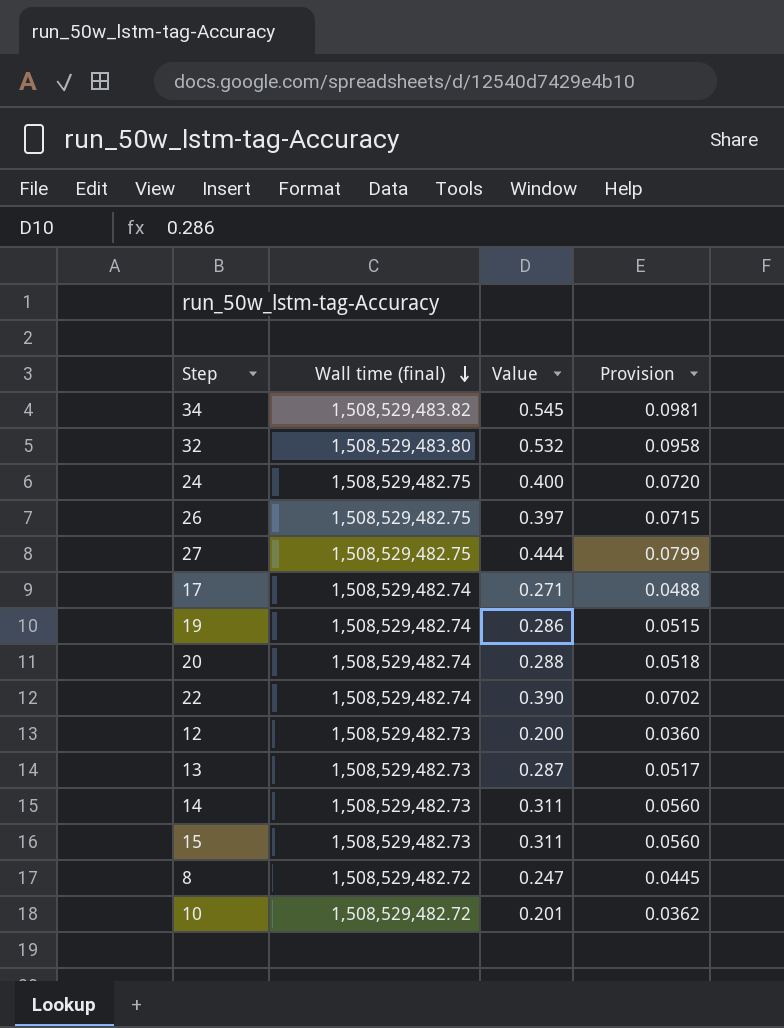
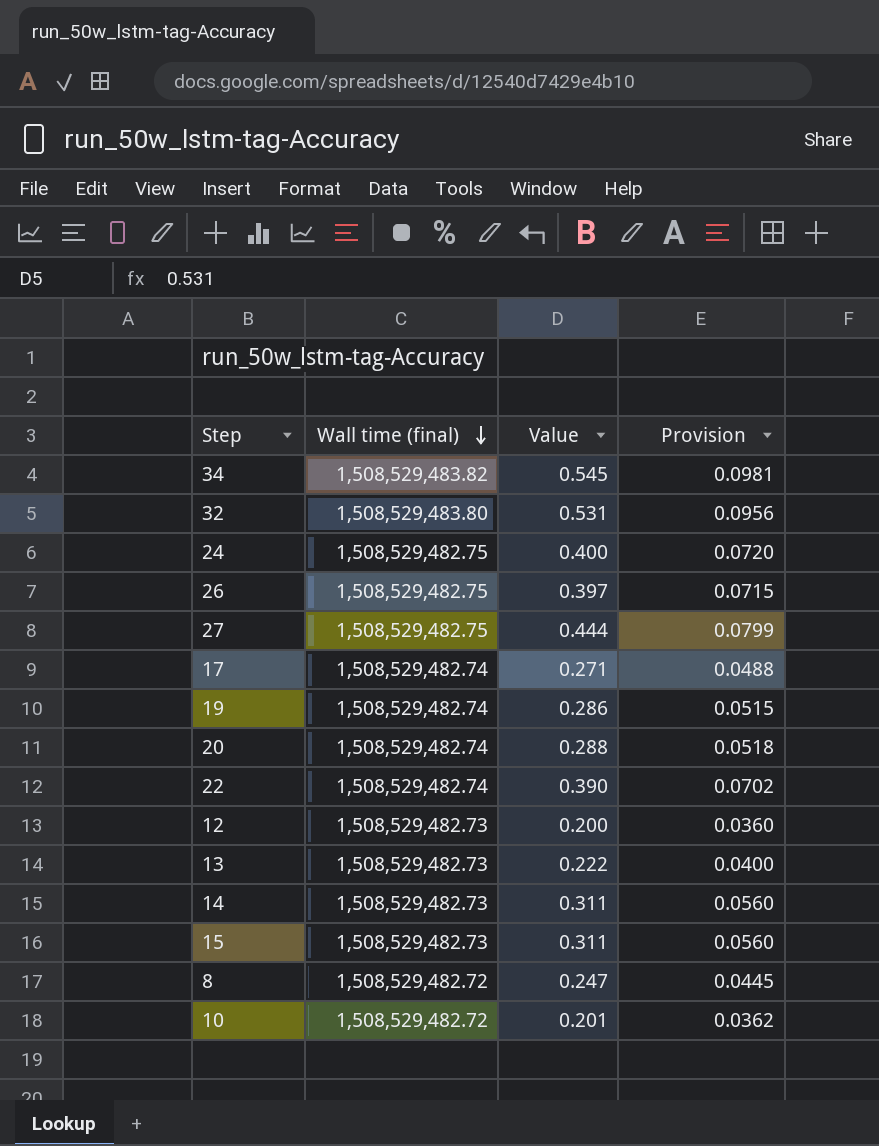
32 | Value: 0.532 -> 0.531
32 | Provision: 0.0958 -> 0.0956
13 | Value: 0.287 -> 0.222
13 | Provision: 0.0517 -> 0.0400

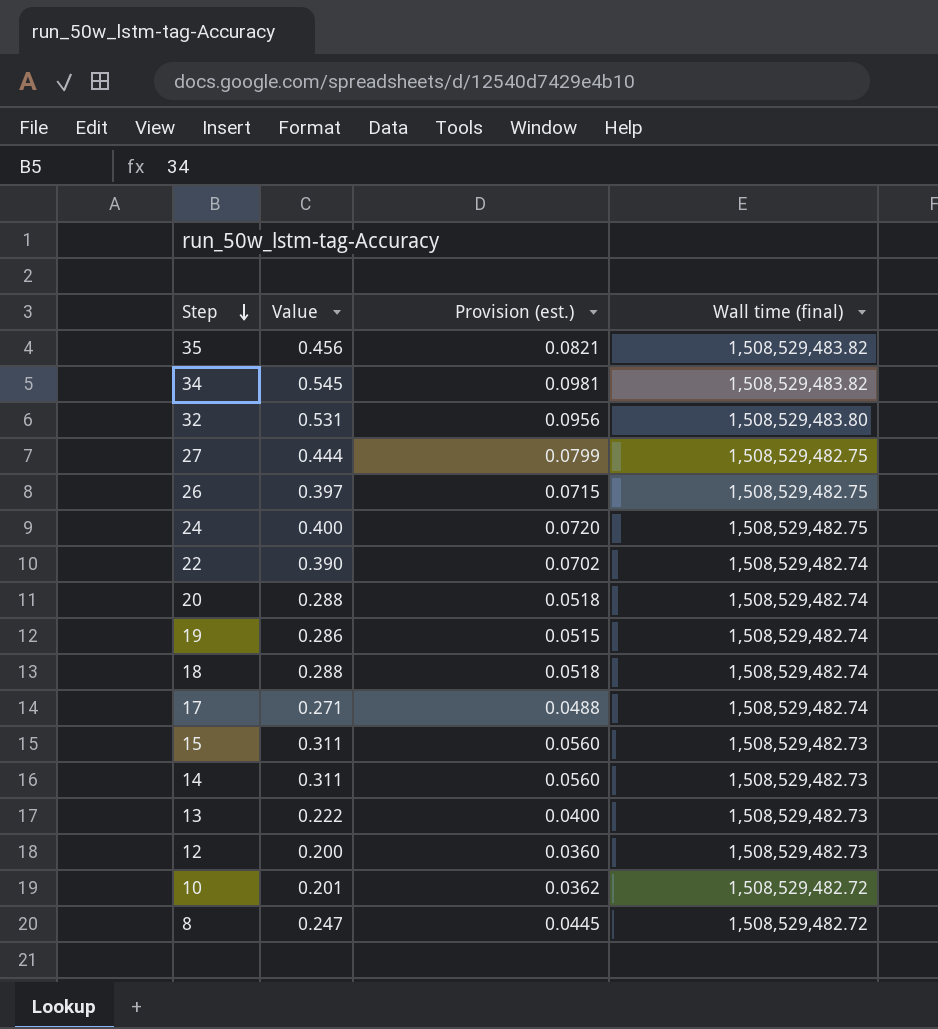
row order: Wall time (final) descending -> Step descending
column name: Provision -> Provision (est.)
column Wall time (final) | position: 2 -> 4
row 35: none -> 0.456 | 0.0821 | 1,508,529,483.82
row 18: none -> 0.288 | 0.0518 | 1,508,529,482.74

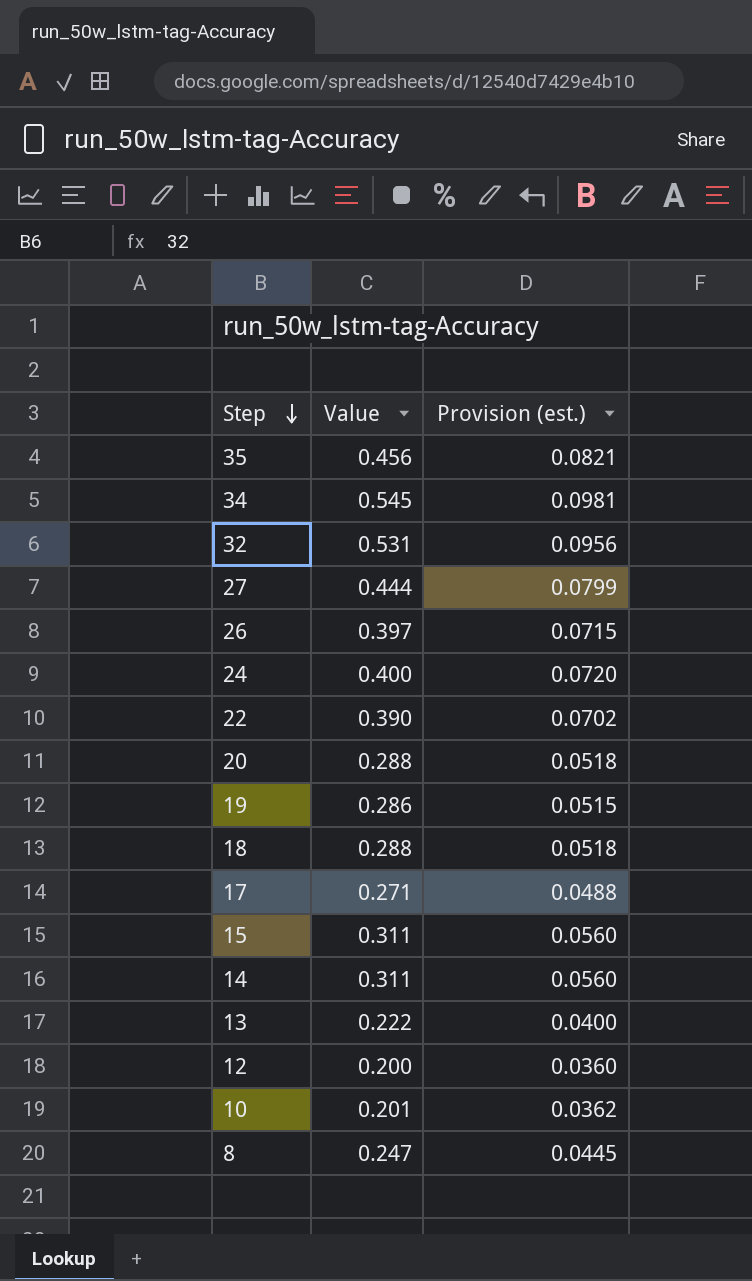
column Wall time (final) | position: 4 -> none

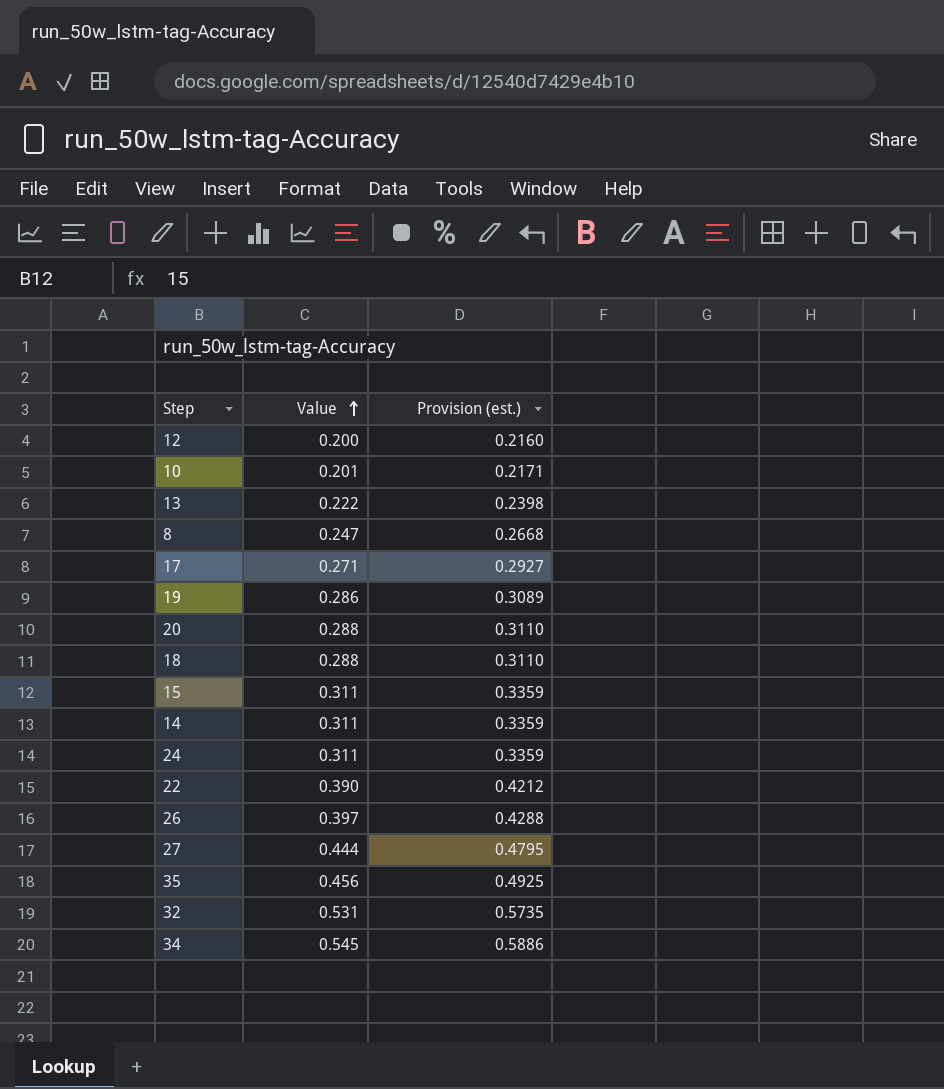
row order: Step descending -> Value ascending
column Provision (est.) | formula: [Value] * 0.18 -> [Value] * 1.08
24 | Value: 0.400 -> 0.311

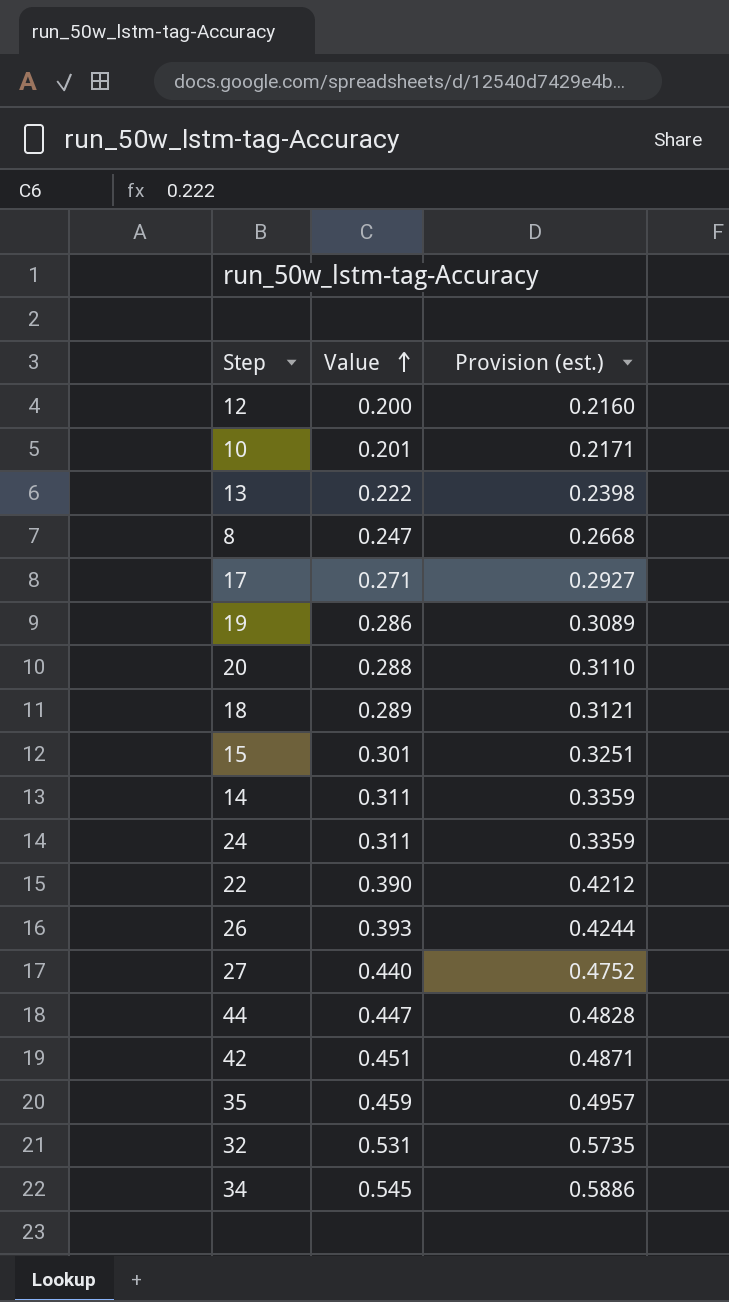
18 | Value: 0.288 -> 0.289
18 | Provision (est.): 0.3110 -> 0.3121
15 | Value: 0.311 -> 0.301
15 | Provision (est.): 0.3359 -> 0.3251
26 | Value: 0.397 -> 0.393
26 | Provision (est.): 0.4288 -> 0.4244
27 | Value: 0.444 -> 0.440
27 | Provision (est.): 0.4795 -> 0.4752
row 44: none -> 0.447 | 0.4828
row 42: none -> 0.451 | 0.4871
35 | Value: 0.456 -> 0.459
35 | Provision (est.): 0.4925 -> 0.4957

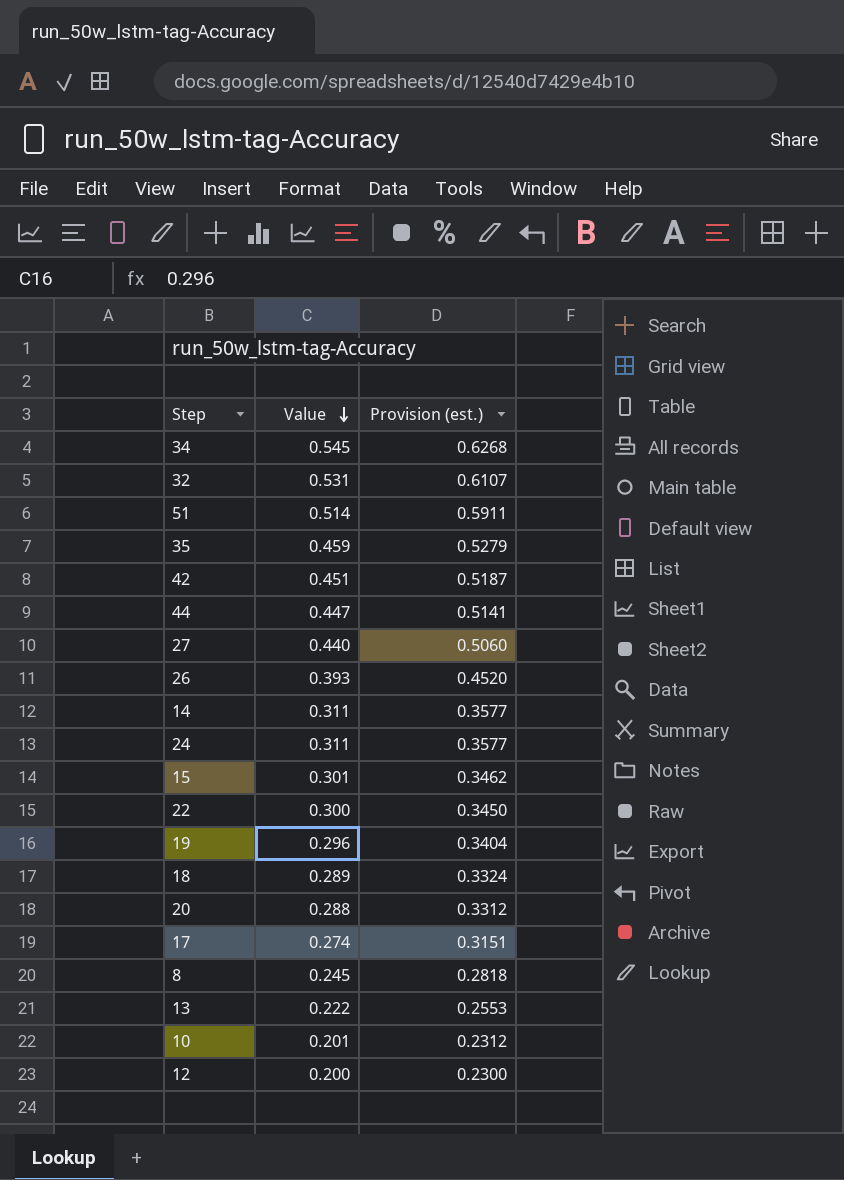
row order: Value ascending -> Value descending
column Provision (est.) | formula: [Value] * 1.08 -> [Value] * 1.15
row 51: none -> 0.514 | 0.5911
22 | Value: 0.390 -> 0.300
19 | Value: 0.286 -> 0.296
17 | Value: 0.271 -> 0.274
8 | Value: 0.247 -> 0.245

